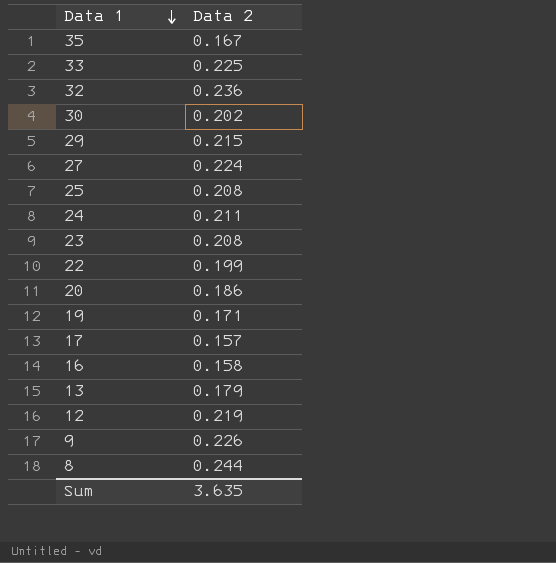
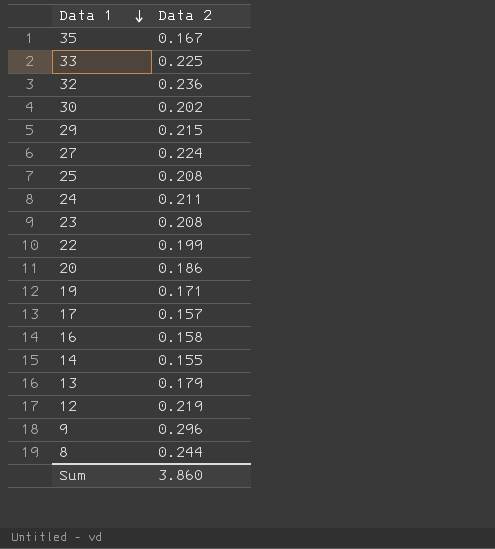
row 14: none -> 0.155
9 | Data 2: 0.226 -> 0.296
Sum | Data 2: 3.635 -> 3.860

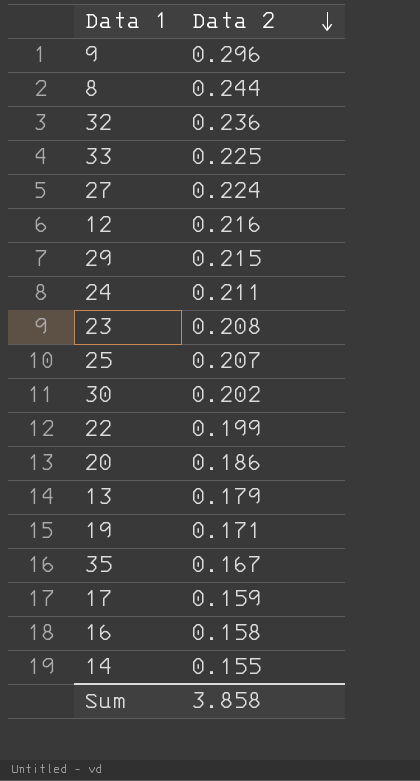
row order: Data 1 descending -> Data 2 descending
12 | Data 2: 0.219 -> 0.216
25 | Data 2: 0.208 -> 0.207
17 | Data 2: 0.157 -> 0.159
Sum | Data 2: 3.860 -> 3.858

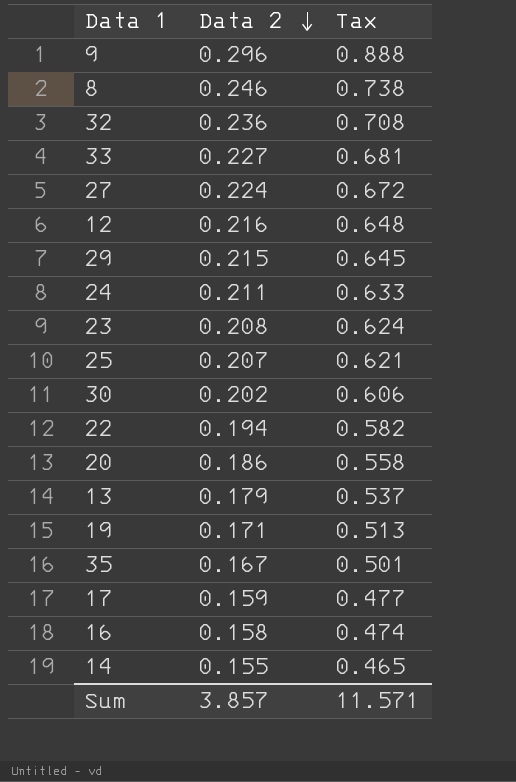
column Tax | formula: none -> [Data 2] * 3
8 | Data 2: 0.244 -> 0.246
33 | Data 2: 0.225 -> 0.227
22 | Data 2: 0.199 -> 0.194
Sum | Data 2: 3.858 -> 3.857

